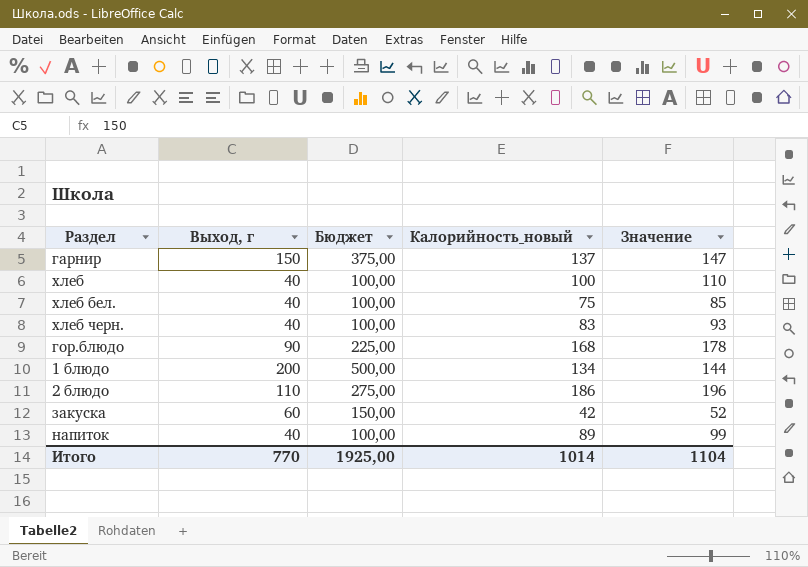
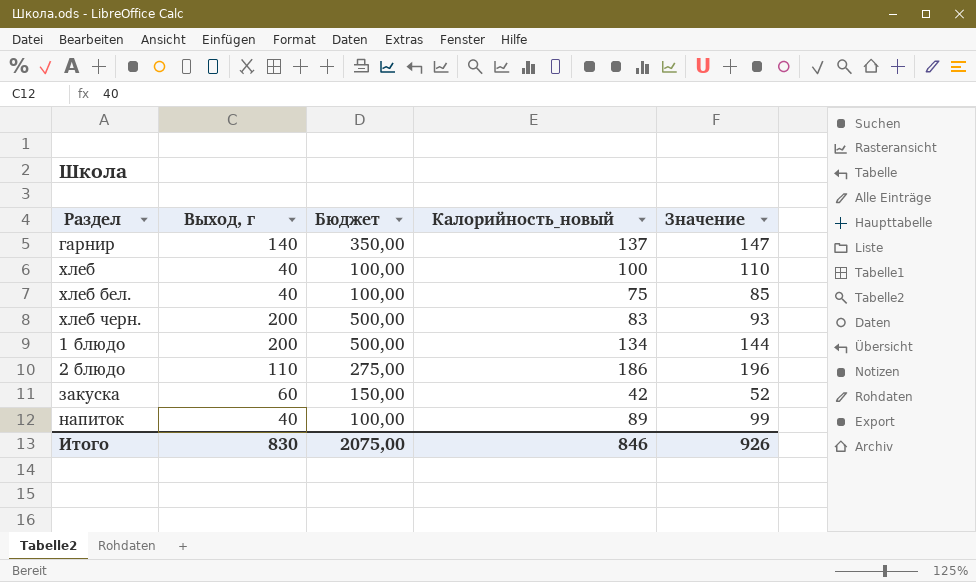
row гор.блюдо: 90 | 225,00 | 168 | 178 -> none
гарнир | Выход, г: 150 -> 140
гарнир | Бюджет: 375,00 -> 350,00
хлеб черн. | Выход, г: 40 -> 200
хлеб черн. | Бюджет: 100,00 -> 500,00
Итого | Выход, г: 770 -> 830
Итого | Бюджет: 1925,00 -> 2075,00
Итого | Калорийность_новый: 1014 -> 846
Итого | Значение: 1104 -> 926

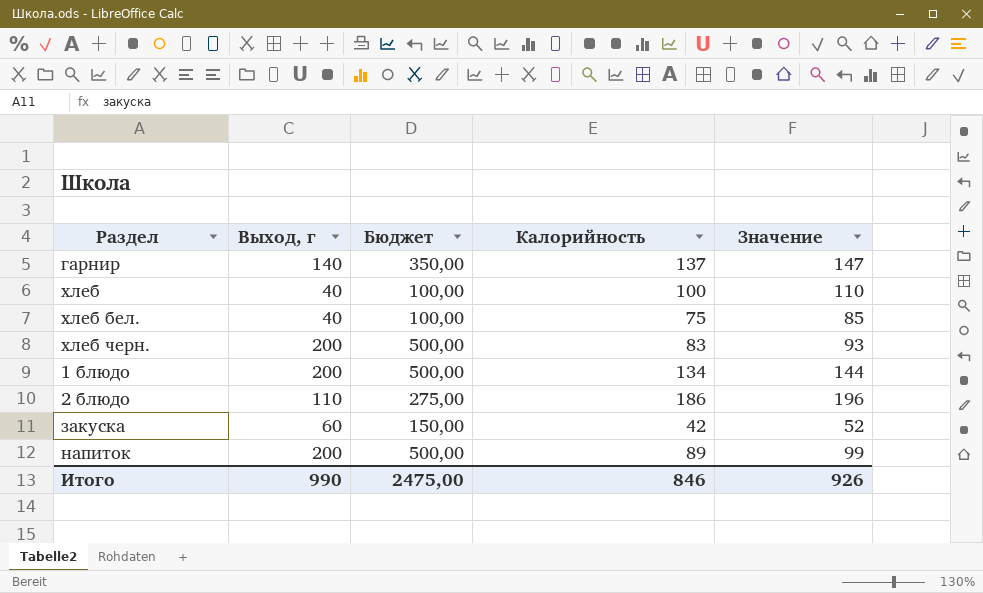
column name: Калорийность_новый -> Калорийность
напиток | Выход, г: 40 -> 200
напиток | Бюджет: 100,00 -> 500,00
Итого | Выход, г: 830 -> 990
Итого | Бюджет: 2075,00 -> 2475,00

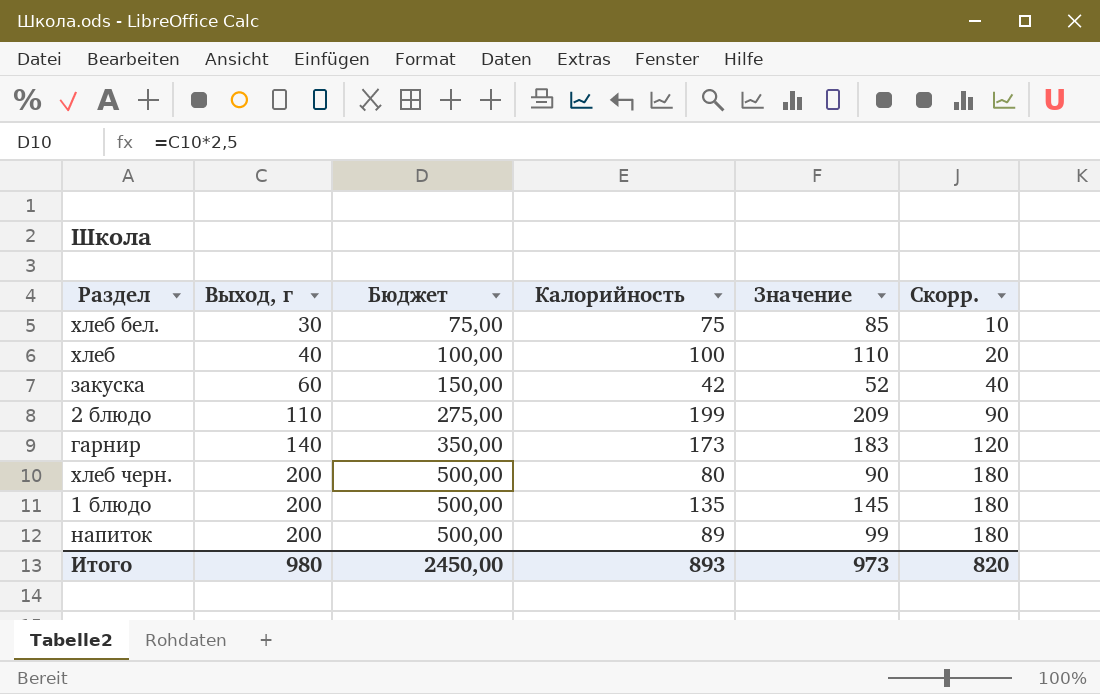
row order: none -> Выход, г ascending
column Скорр. | formula: none -> [Выход, г] - 20
хлеб бел. | Выход, г: 40 -> 30
хлеб бел. | Бюджет: 100,00 -> 75,00
2 блюдо | Калорийность: 186 -> 199
2 блюдо | Значение: 196 -> 209
гарнир | Калорийность: 137 -> 173
гарнир | Значение: 147 -> 183
хлеб черн. | Калорийность: 83 -> 80
хлеб черн. | Значение: 93 -> 90
1 блюдо | Калорийность: 134 -> 135
1 блюдо | Значение: 144 -> 145
Итого | Выход, г: 990 -> 980
Итого | Бюджет: 2475,00 -> 2450,00
Итого | Калорийность: 846 -> 893
Итого | Значение: 926 -> 973

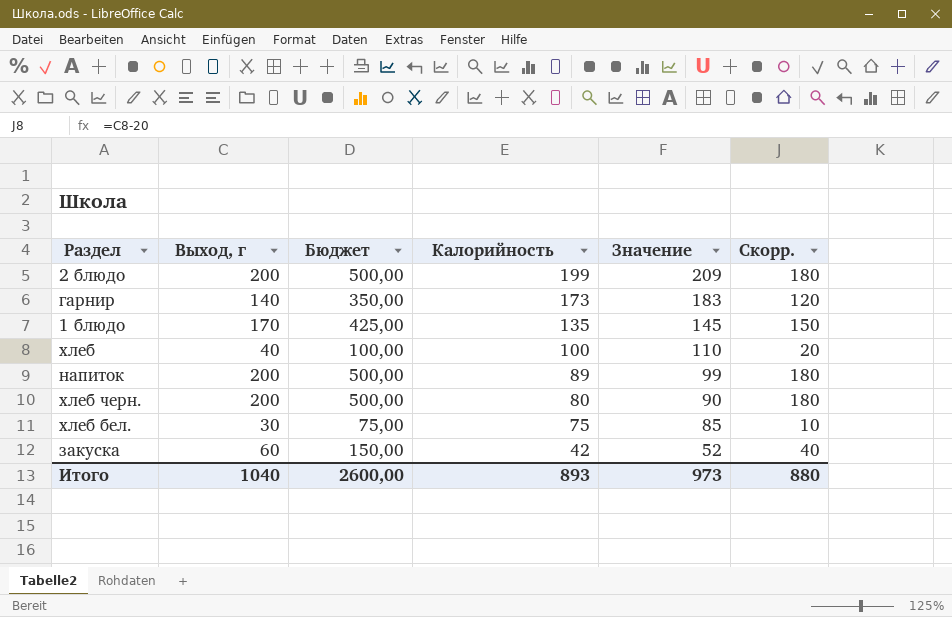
row order: Выход, г ascending -> Калорийность descending
2 блюдо | Выход, г: 110 -> 200
2 блюдо | Бюджет: 275,00 -> 500,00
2 блюдо | Скорр.: 90 -> 180
1 блюдо | Выход, г: 200 -> 170
1 блюдо | Бюджет: 500,00 -> 425,00
1 блюдо | Скорр.: 180 -> 150
Итого | Выход, г: 980 -> 1040
Итого | Бюджет: 2450,00 -> 2600,00
Итого | Скорр.: 820 -> 880

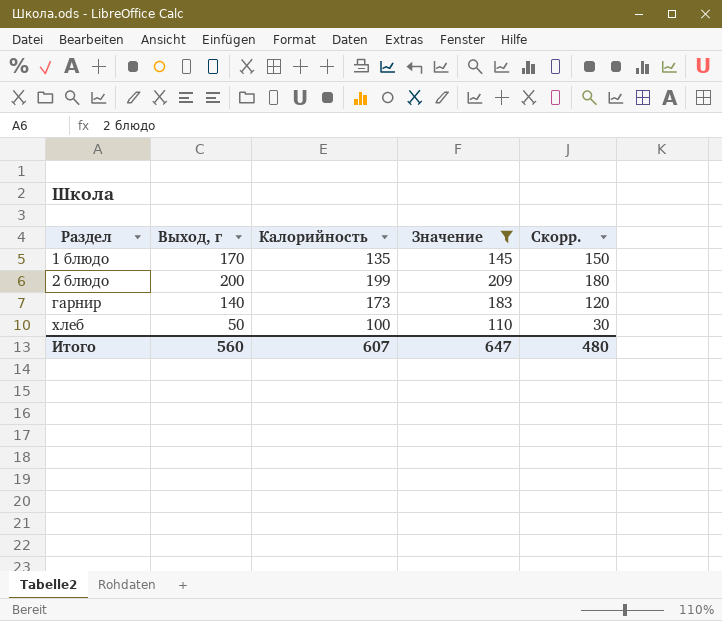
filter: none -> Значение >= 110
row order: Калорийность descending -> Раздел ascending
column Бюджет | formula: [Выход, г] * 2,5 -> none
хлеб | Выход, г: 40 -> 50
хлеб | Скорр.: 20 -> 30
Итого | Выход, г: 1040 -> 560
Итого | Калорийность: 893 -> 607
Итого | Значение: 973 -> 647
Итого | Скорр.: 880 -> 480

